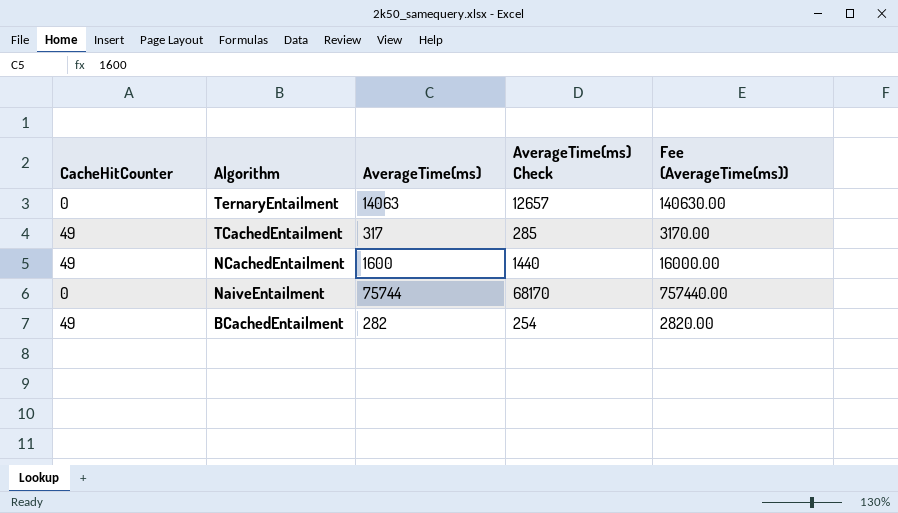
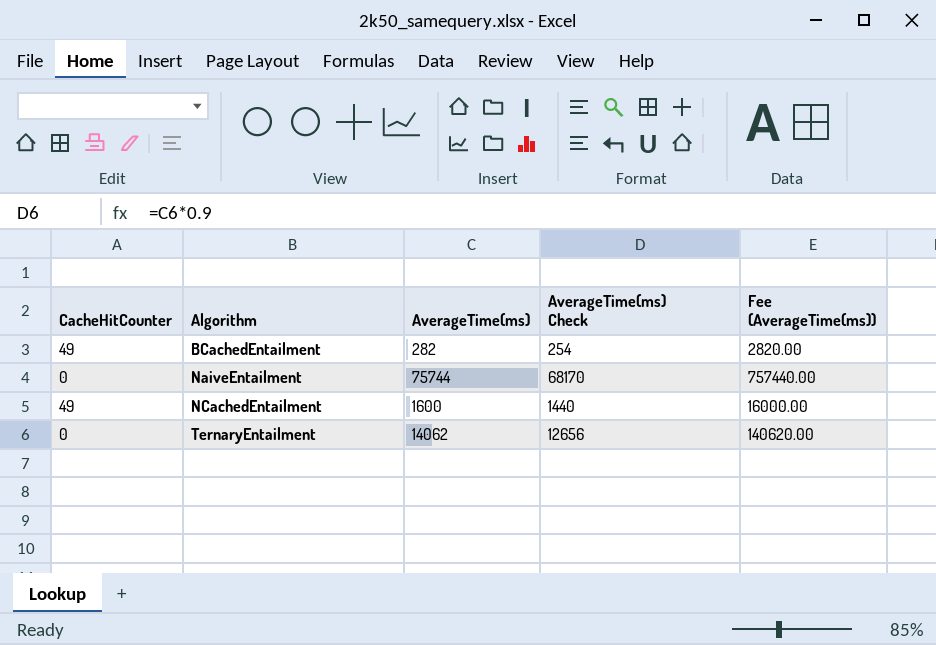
row order: Algorithm descending -> Algorithm ascending
row TCachedEntailment: 49 | 317 | 285 | 3170.00 -> none
TernaryEntailment | AverageTime(ms): 14063 -> 14062
TernaryEntailment | AverageTime(ms) Check: 12657 -> 12656
TernaryEntailment | Fee (AverageTime(ms)): 140630.00 -> 140620.00

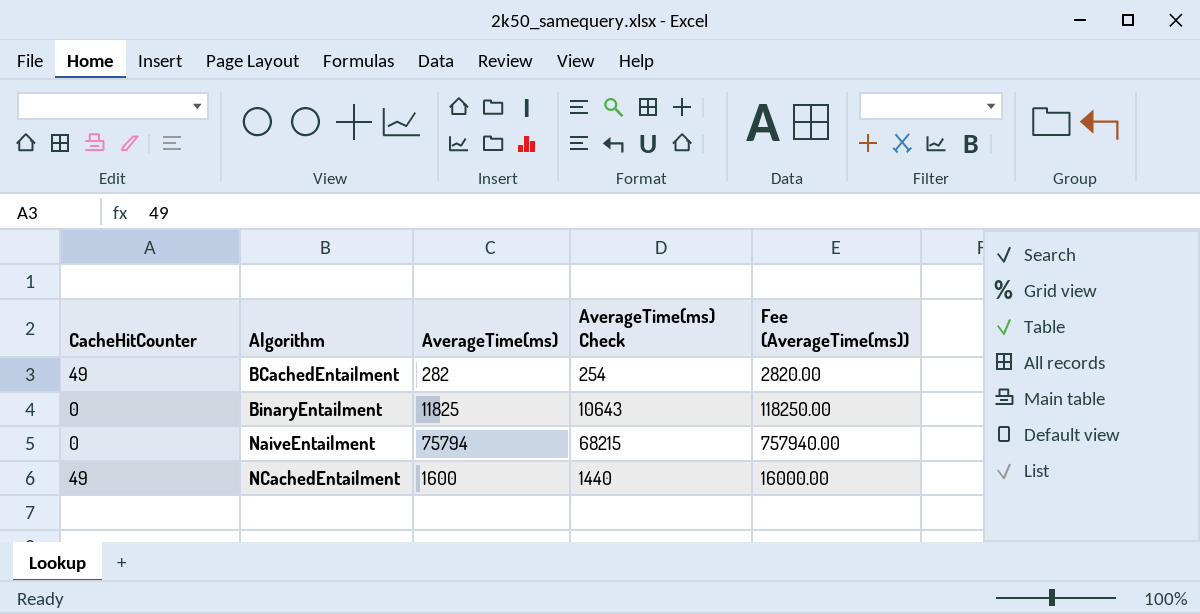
row TernaryEntailment: 0 | 14062 | 12656 | 140620.00 -> none
row BinaryEntailment: none -> 0 | 11825 | 10643 | 118250.00
NaiveEntailment | AverageTime(ms): 75744 -> 75794
NaiveEntailment | AverageTime(ms) Check: 68170 -> 68215
NaiveEntailment | Fee (AverageTime(ms)): 757440.00 -> 757940.00

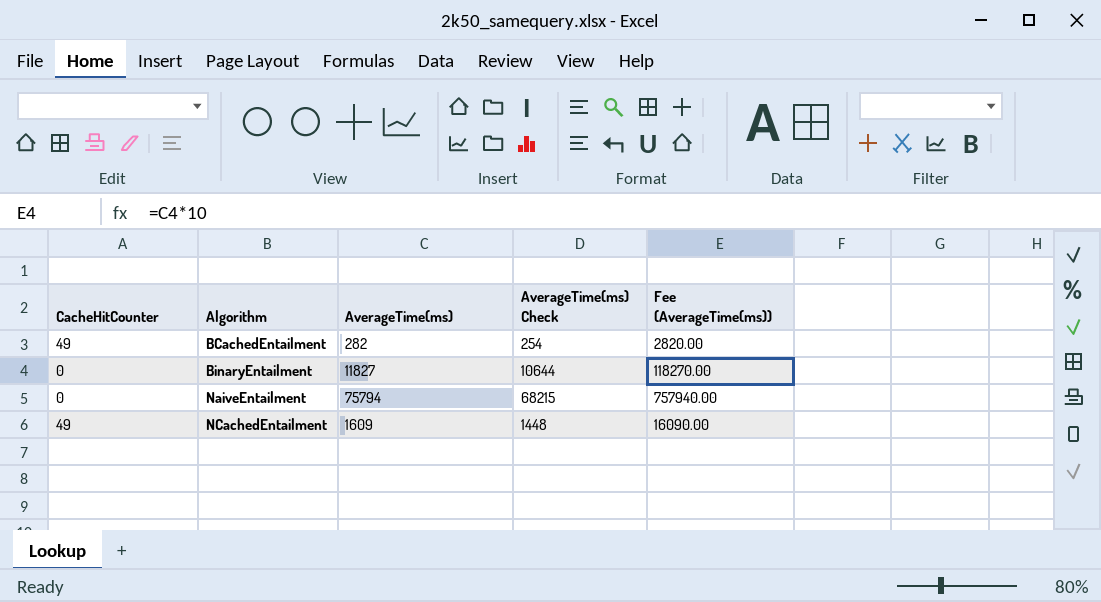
BinaryEntailment | AverageTime(ms): 11825 -> 11827
BinaryEntailment | AverageTime(ms) Check: 10643 -> 10644
BinaryEntailment | Fee (AverageTime(ms)): 118250.00 -> 118270.00
NCachedEntailment | AverageTime(ms): 1600 -> 1609
NCachedEntailment | AverageTime(ms) Check: 1440 -> 1448
NCachedEntailment | Fee (AverageTime(ms)): 16000.00 -> 16090.00

